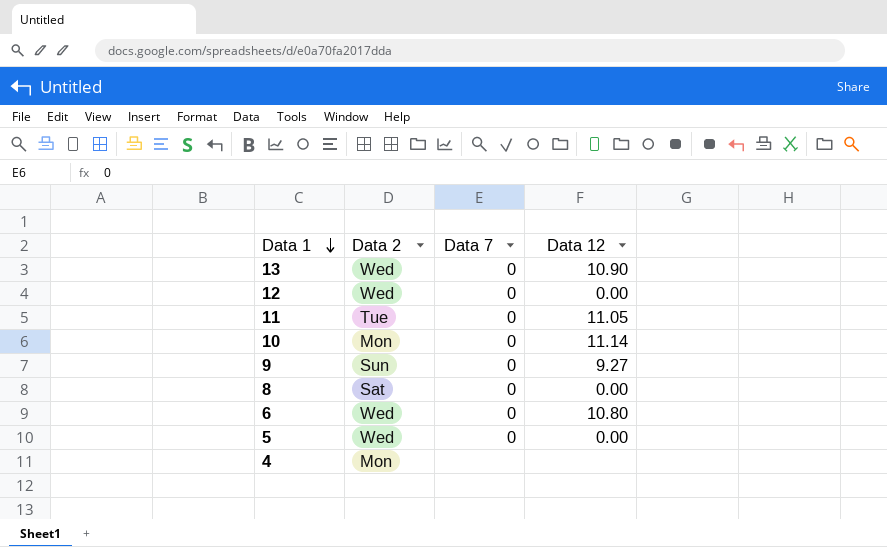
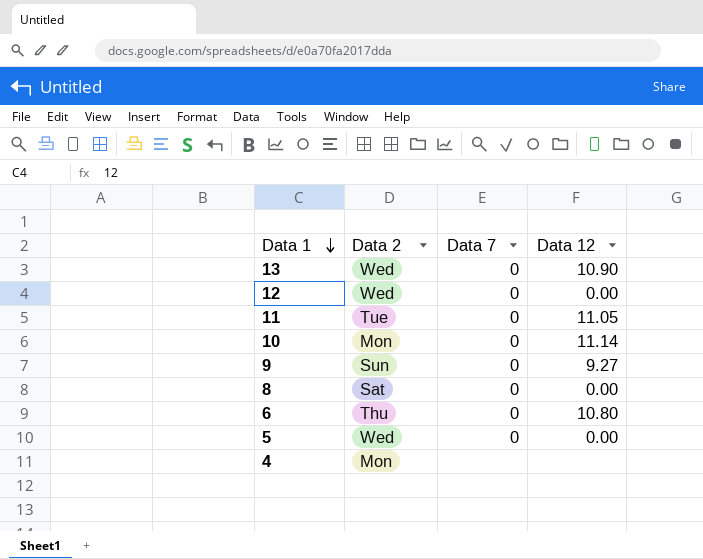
6 | Data 2: Wed -> Thu

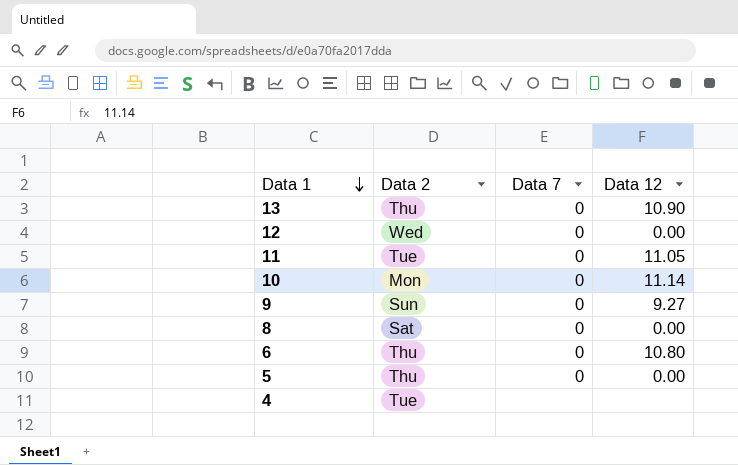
13 | Data 2: Wed -> Thu
5 | Data 2: Wed -> Thu
4 | Data 2: Mon -> Tue

